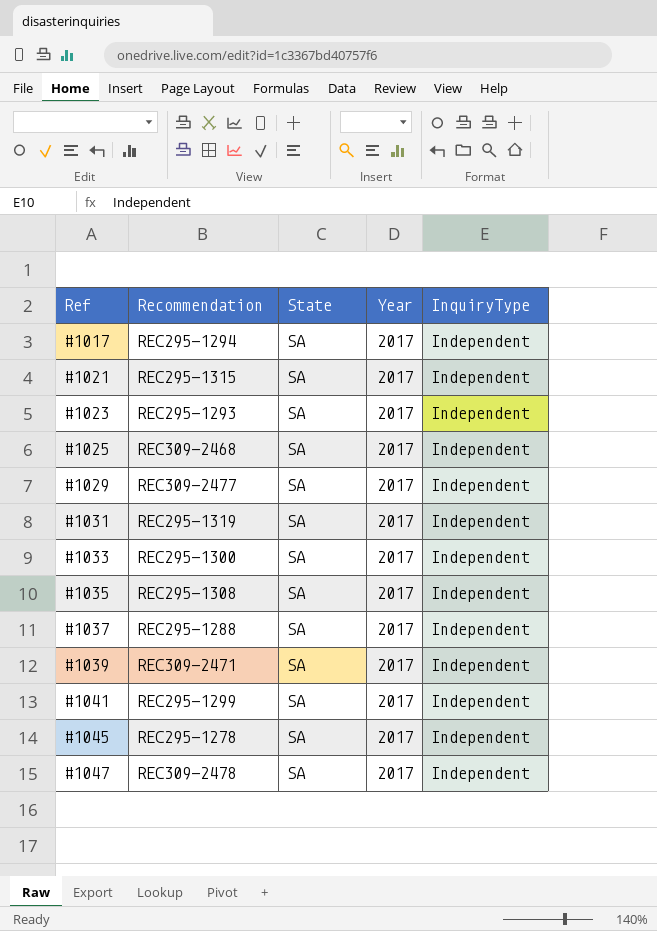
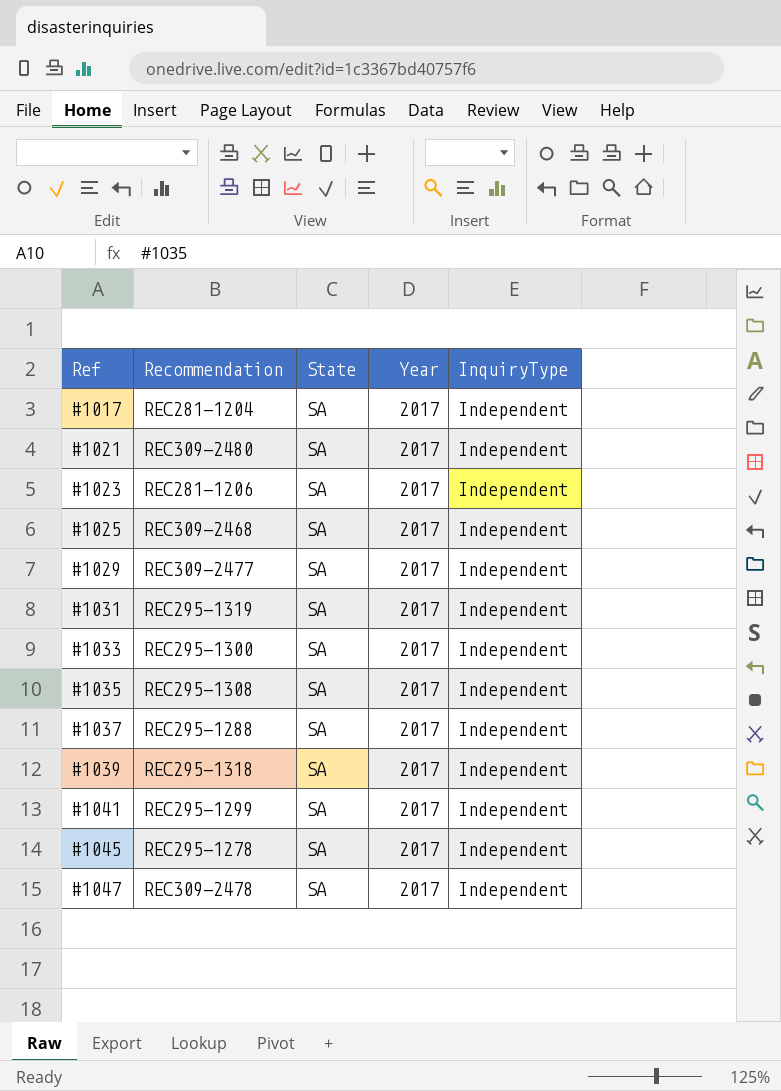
#1017 | Recommendation: REC295-1294 -> REC281-1204
#1021 | Recommendation: REC295-1315 -> REC309-2480
#1023 | Recommendation: REC295-1293 -> REC281-1206
#1039 | Recommendation: REC309-2471 -> REC295-1318

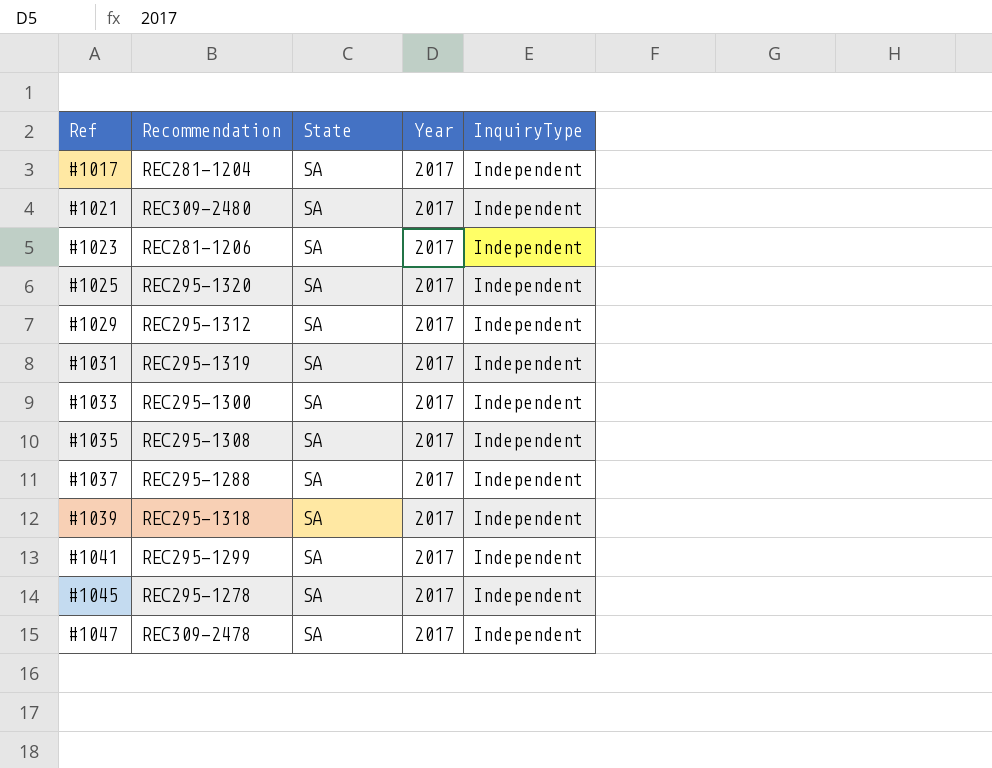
#1025 | Recommendation: REC309-2468 -> REC295-1320
#1029 | Recommendation: REC309-2477 -> REC295-1312

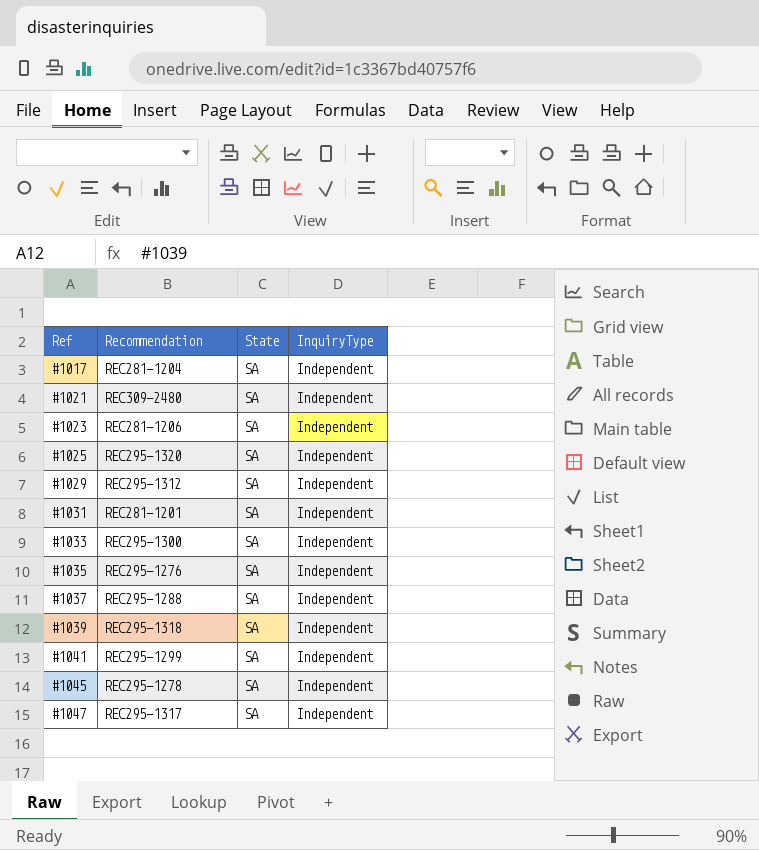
column Year | position: 4 -> none
#1031 | Recommendation: REC295-1319 -> REC281-1201
#1035 | Recommendation: REC295-1308 -> REC295-1276
#1047 | Recommendation: REC309-2478 -> REC295-1317

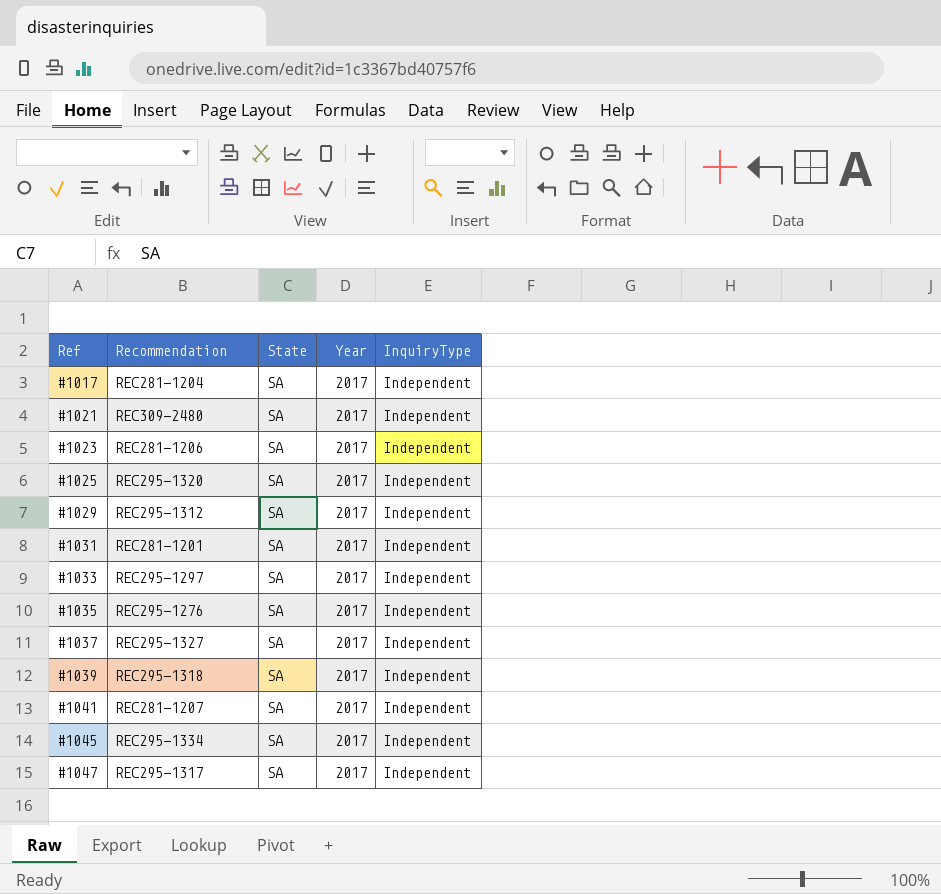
column Year | position: none -> 4
#1033 | Recommendation: REC295-1300 -> REC295-1297
#1037 | Recommendation: REC295-1288 -> REC295-1327
#1041 | Recommendation: REC295-1299 -> REC281-1207
#1045 | Recommendation: REC295-1278 -> REC295-1334

